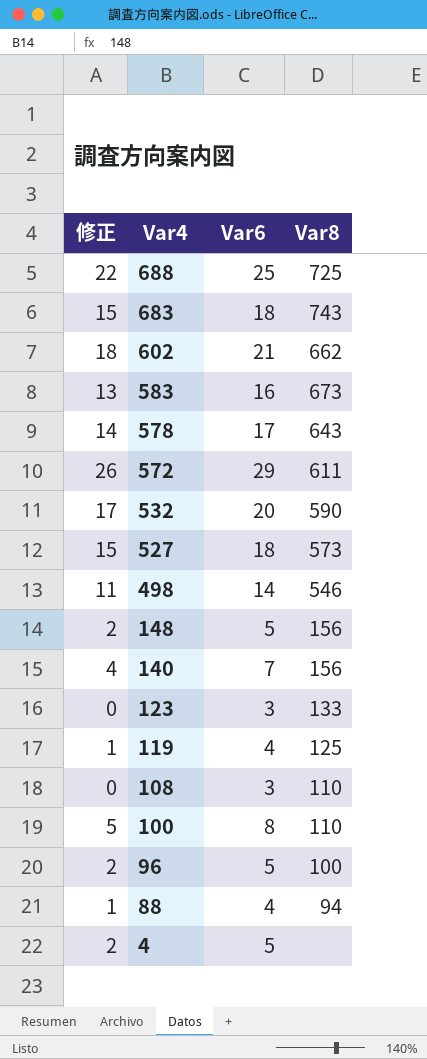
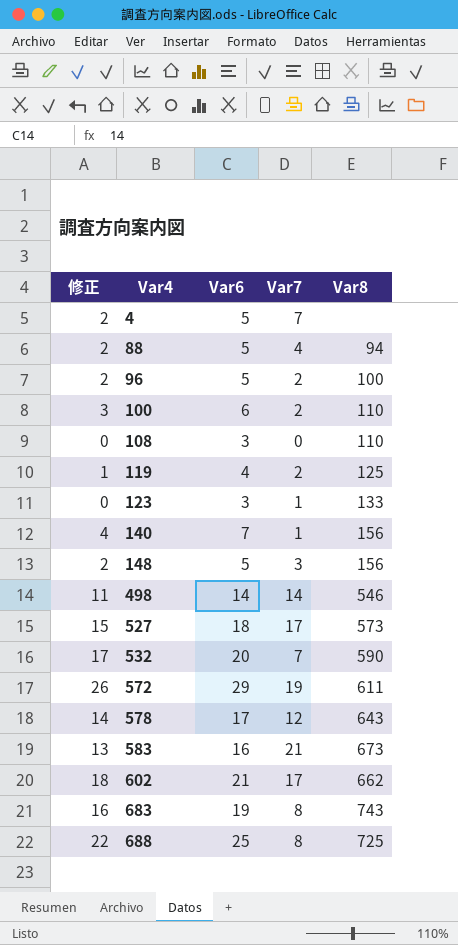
row order: Var4 descending -> Var4 ascending
column Var7 | position: none -> 4
88 | 修正: 1 -> 2
88 | Var6: 4 -> 5
100 | 修正: 5 -> 3
100 | Var6: 8 -> 6
683 | 修正: 15 -> 16
683 | Var6: 18 -> 19

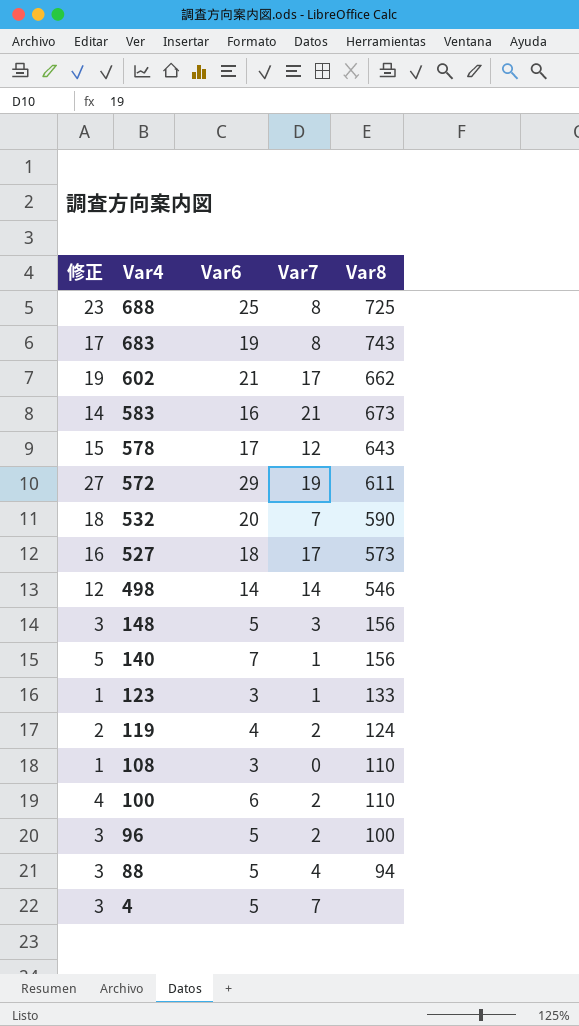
row order: Var4 ascending -> Var4 descending
column 修正 | formula: [Var6] - 3 -> [Var6] - 2
119 | Var8: 125 -> 124

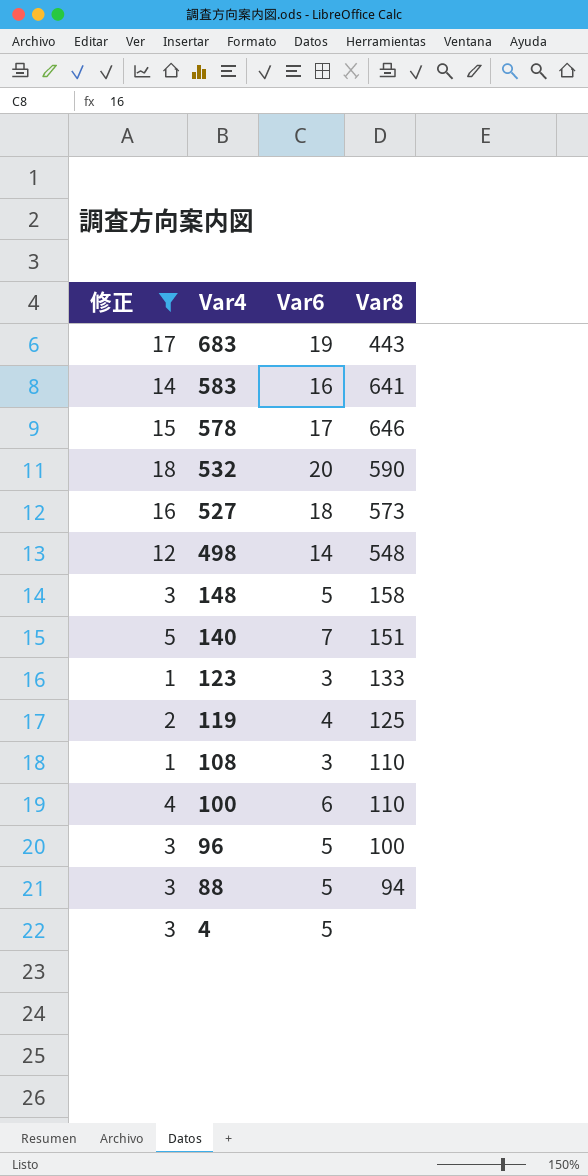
filter: none -> 修正 <= 18
column Var7 | position: 4 -> none
683 | Var8: 743 -> 443
583 | Var8: 673 -> 641
578 | Var8: 643 -> 646
498 | Var8: 546 -> 548
148 | Var8: 156 -> 158
140 | Var8: 156 -> 151
119 | Var8: 124 -> 125

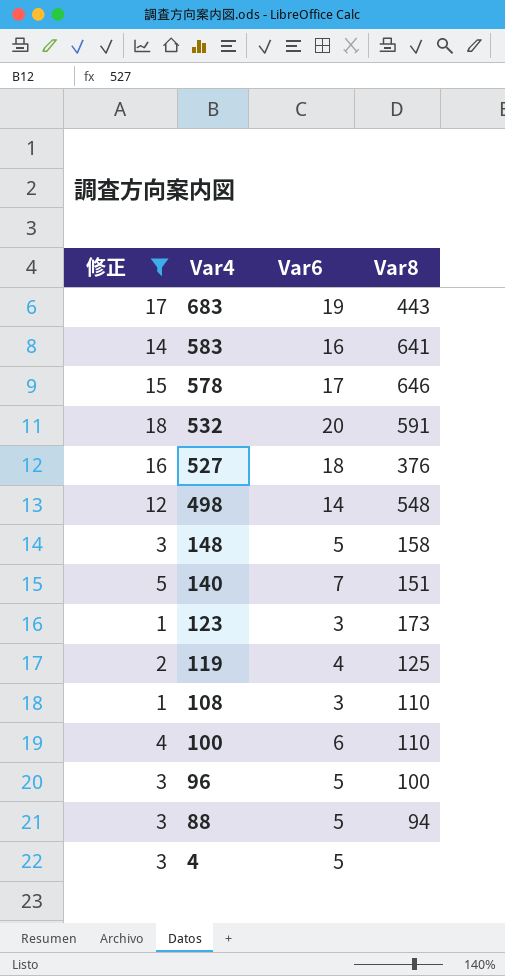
532 | Var8: 590 -> 591
527 | Var8: 573 -> 376
123 | Var8: 133 -> 173

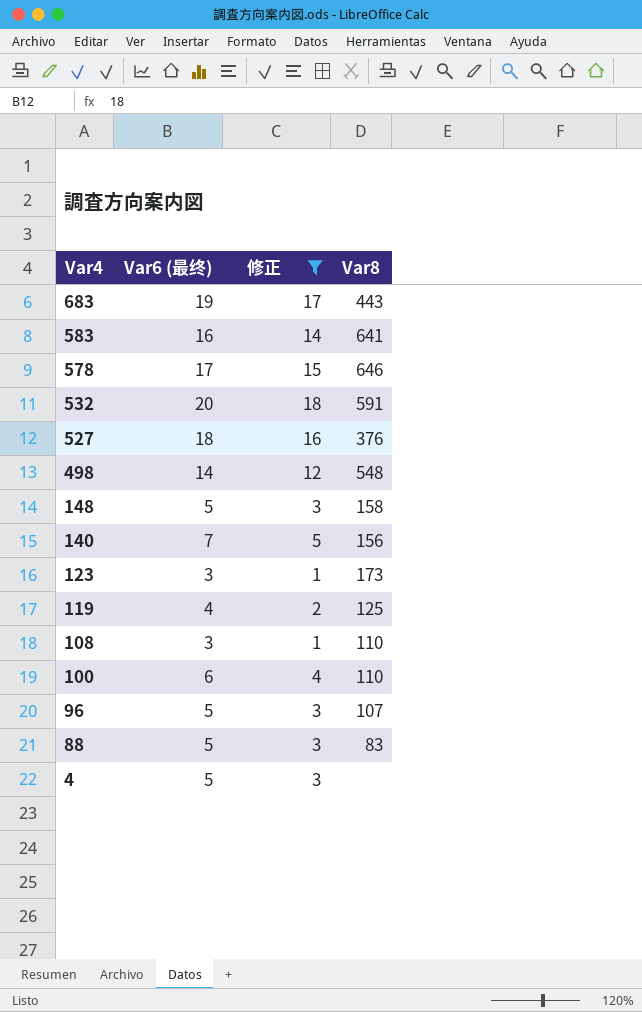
column name: Var6 -> Var6 (最终)
column 修正 | position: 1 -> 3
140 | Var8: 151 -> 156
96 | Var8: 100 -> 107
88 | Var8: 94 -> 83

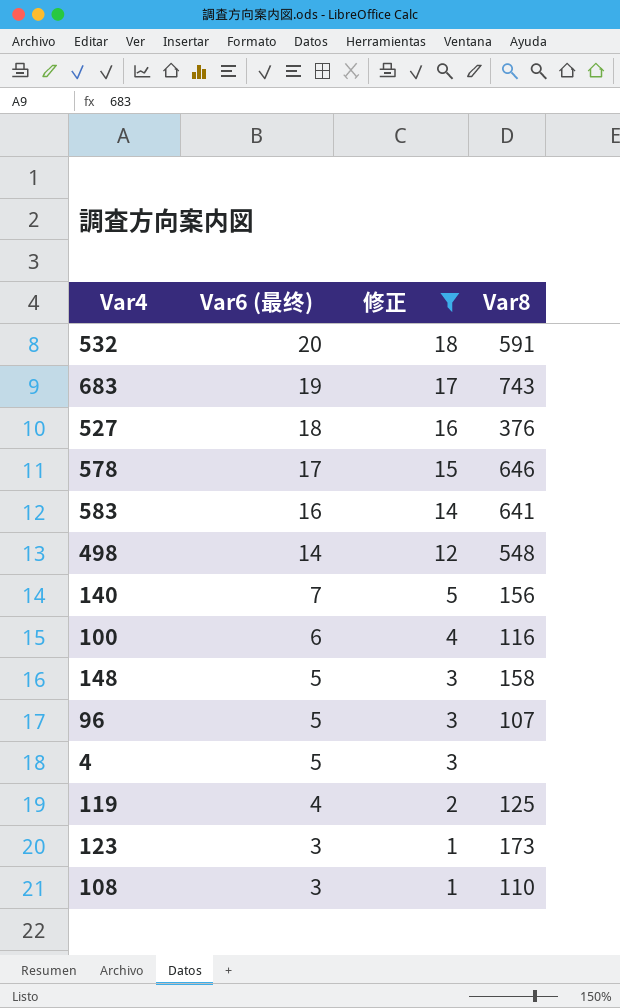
row order: Var4 descending -> Var6 (最终) descending
row 88: 5 | 3 | 83 -> none
683 | Var8: 443 -> 743
100 | Var8: 110 -> 116

